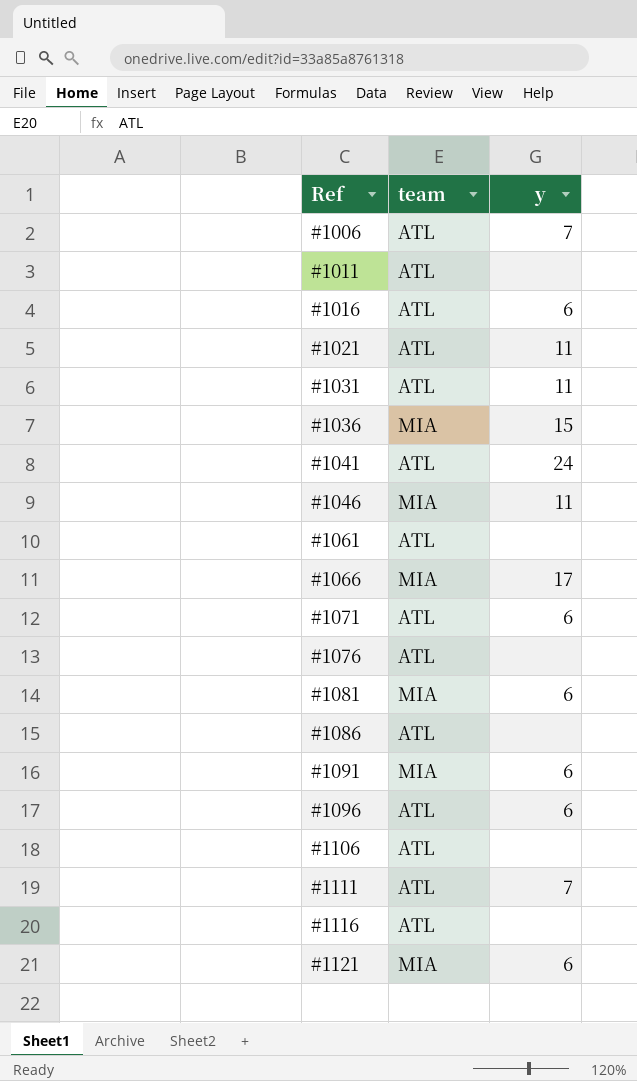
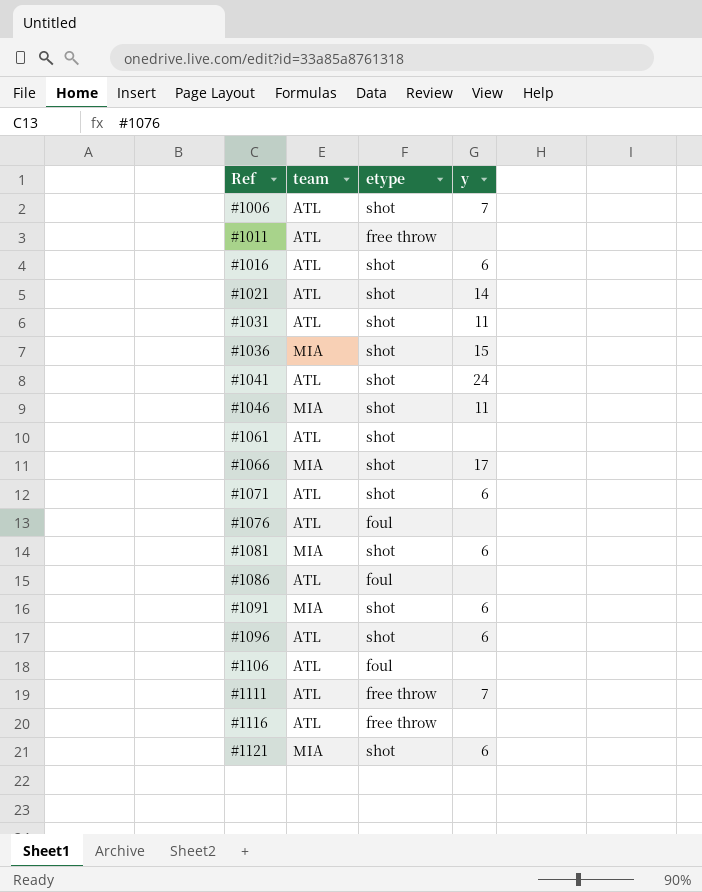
column etype | position: none -> 3
#1021 | y: 11 -> 14

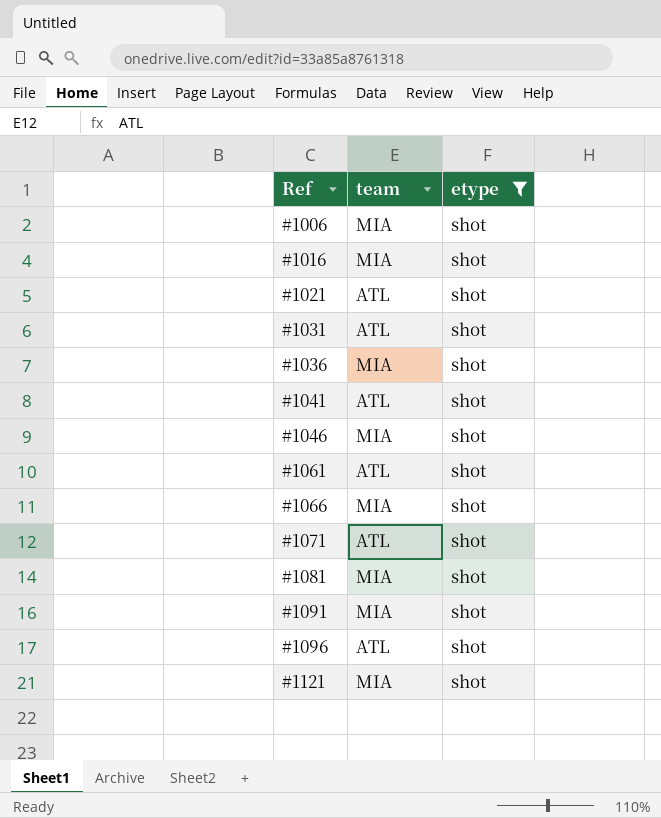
filter: none -> etype = shot
column y | position: 4 -> none
#1006 | team: ATL -> MIA
#1016 | team: ATL -> MIA

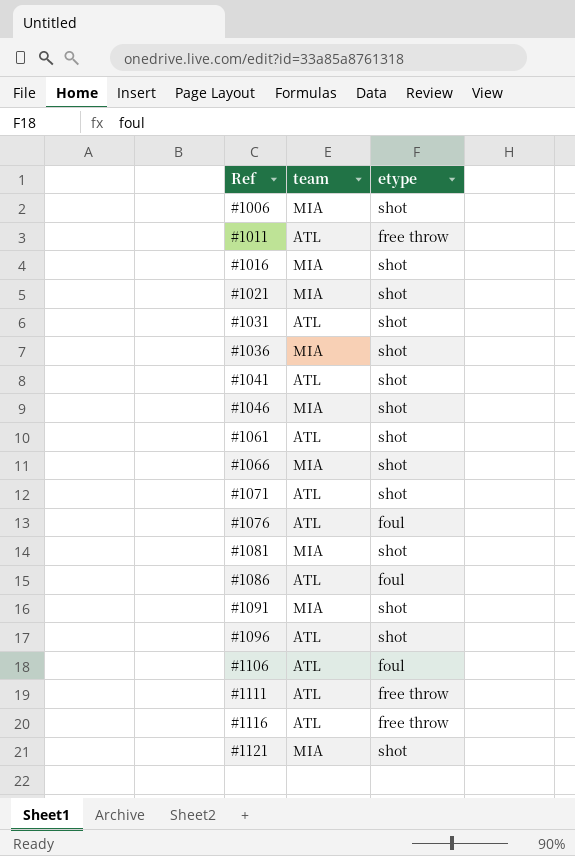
filter: etype = shot -> none
#1021 | team: ATL -> MIA

